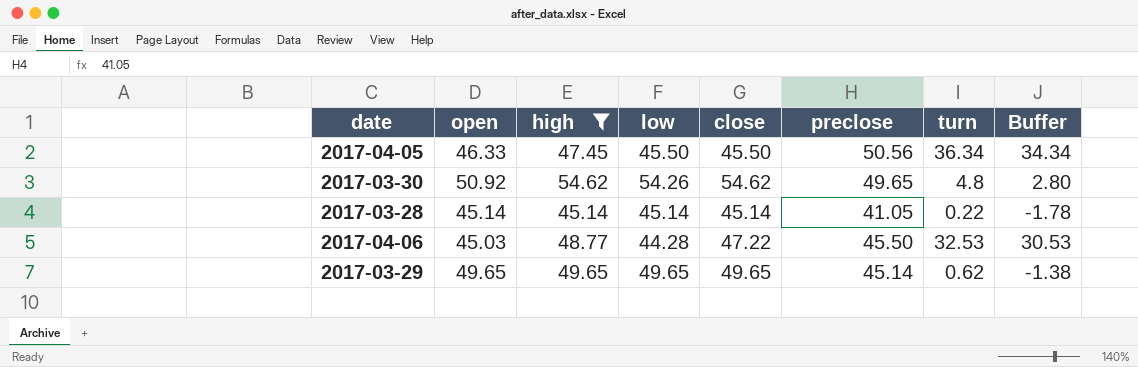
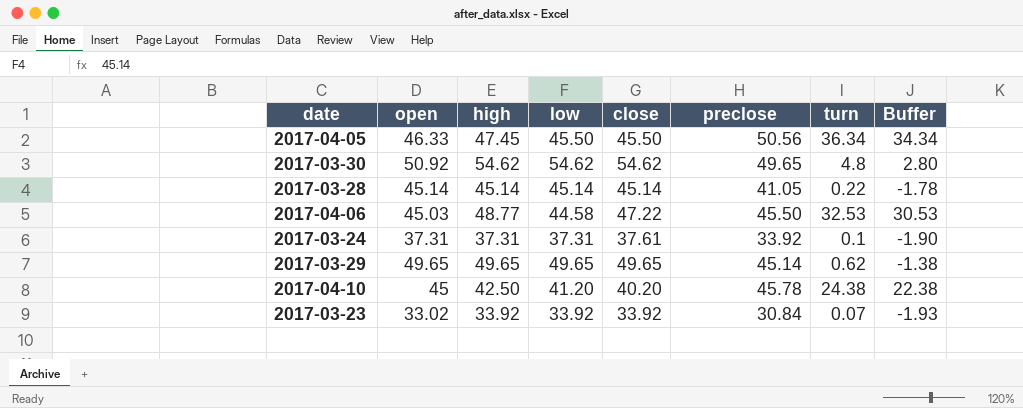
filter: high >= 45.14 -> none
2017-03-30 | low: 54.26 -> 54.62
2017-04-06 | low: 44.28 -> 44.58

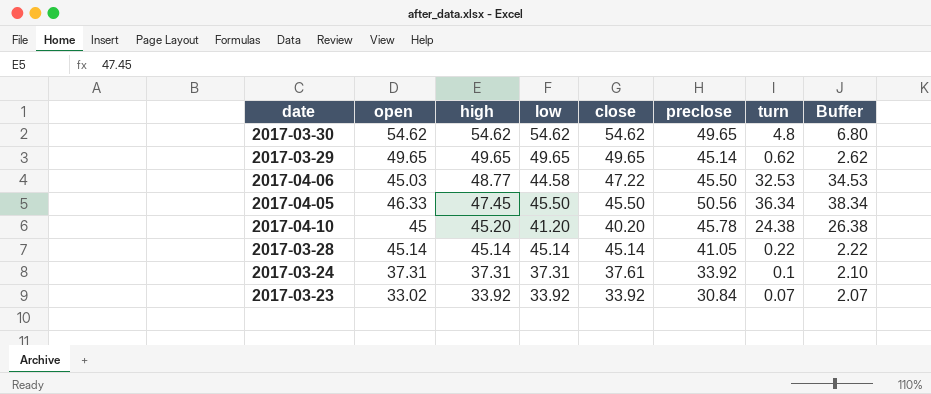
row order: none -> high descending
column Buffer | formula: [turn] - 2 -> [turn] + 2
2017-03-30 | open: 50.92 -> 54.62
2017-04-10 | high: 42.50 -> 45.20

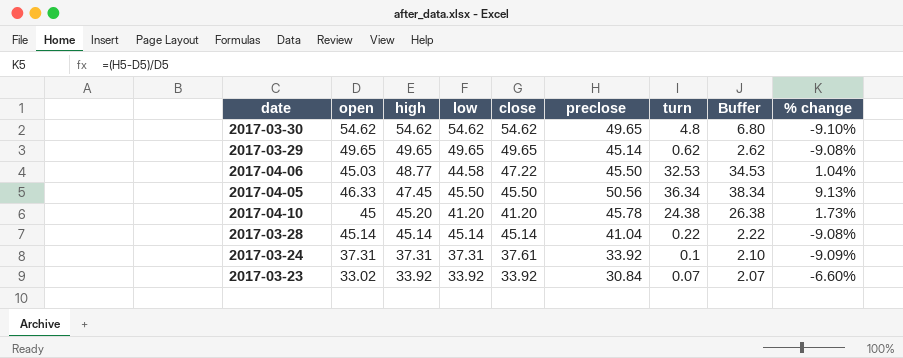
column % change | formula: none -> ([preclose] - [open]) / [open]
2017-04-10 | close: 40.20 -> 41.20
2017-03-28 | preclose: 41.05 -> 41.04

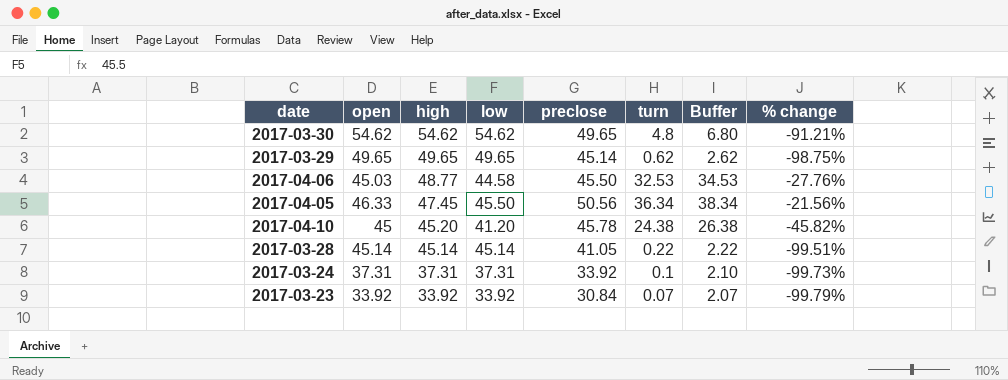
column close | position: 5 -> none
column % change | formula: ([preclose] - [open]) / [open] -> ([turn] - [open]) / [open]
2017-03-28 | preclose: 41.04 -> 41.05
2017-03-23 | open: 33.02 -> 33.92

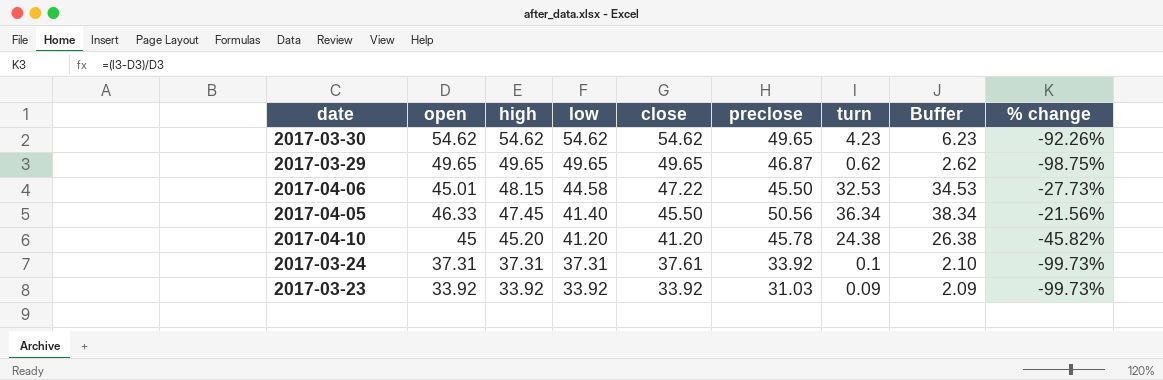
column close | position: none -> 5
row 2017-03-28: 45.14 | 45.14 | 45.14 | 41.05 | 0.22 | 2.22 | -99.51% -> none
2017-03-30 | turn: 4.8 -> 4.23
2017-03-30 | Buffer: 6.80 -> 6.23
2017-03-30 | % change: -91.21% -> -92.26%
2017-03-29 | preclose: 45.14 -> 46.87
2017-04-06 | open: 45.03 -> 45.01
2017-04-06 | high: 48.77 -> 48.15
2017-04-06 | % change: -27.76% -> -27.73%
2017-04-05 | low: 45.50 -> 41.40
2017-03-23 | preclose: 30.84 -> 31.03
2017-03-23 | turn: 0.07 -> 0.09
2017-03-23 | Buffer: 2.07 -> 2.09
2017-03-23 | % change: -99.79% -> -99.73%

